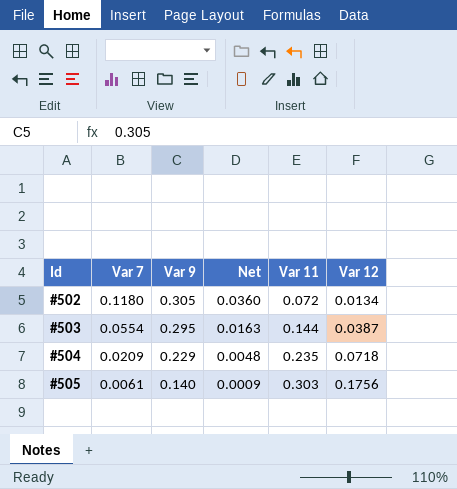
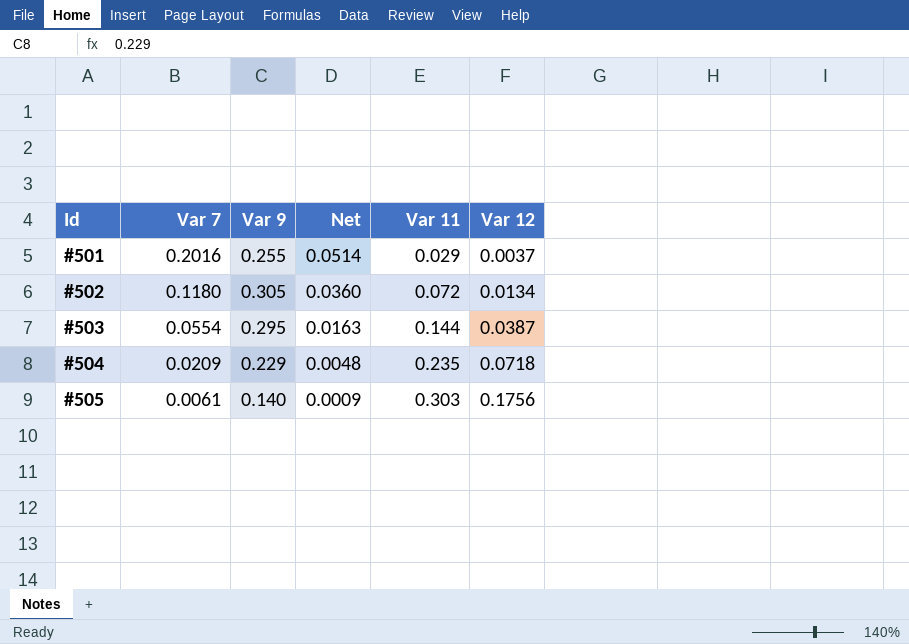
row #501: none -> 0.2016 | 0.255 | 0.0514 | 0.029 | 0.0037

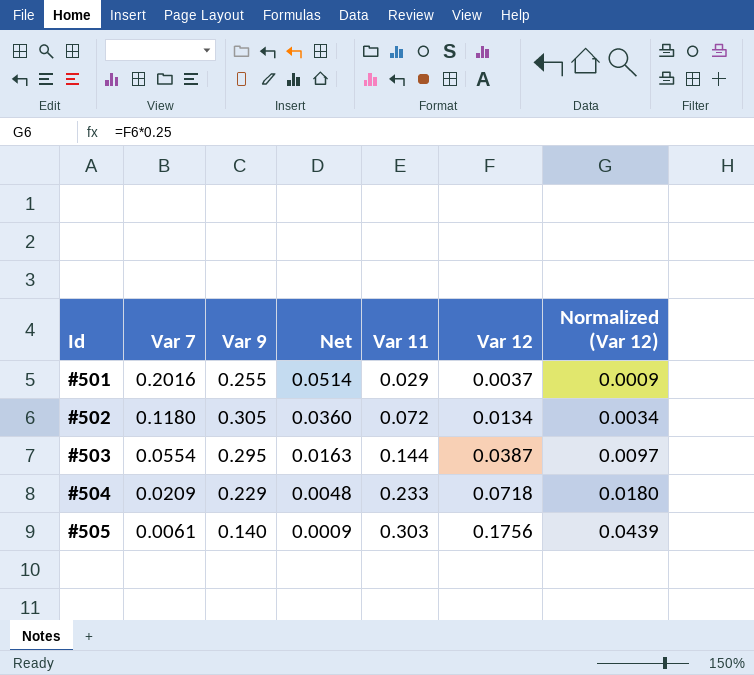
column Normalized (Var 12) | formula: none -> [Var 12] * 0.25
#504 | Var 11: 0.235 -> 0.233

